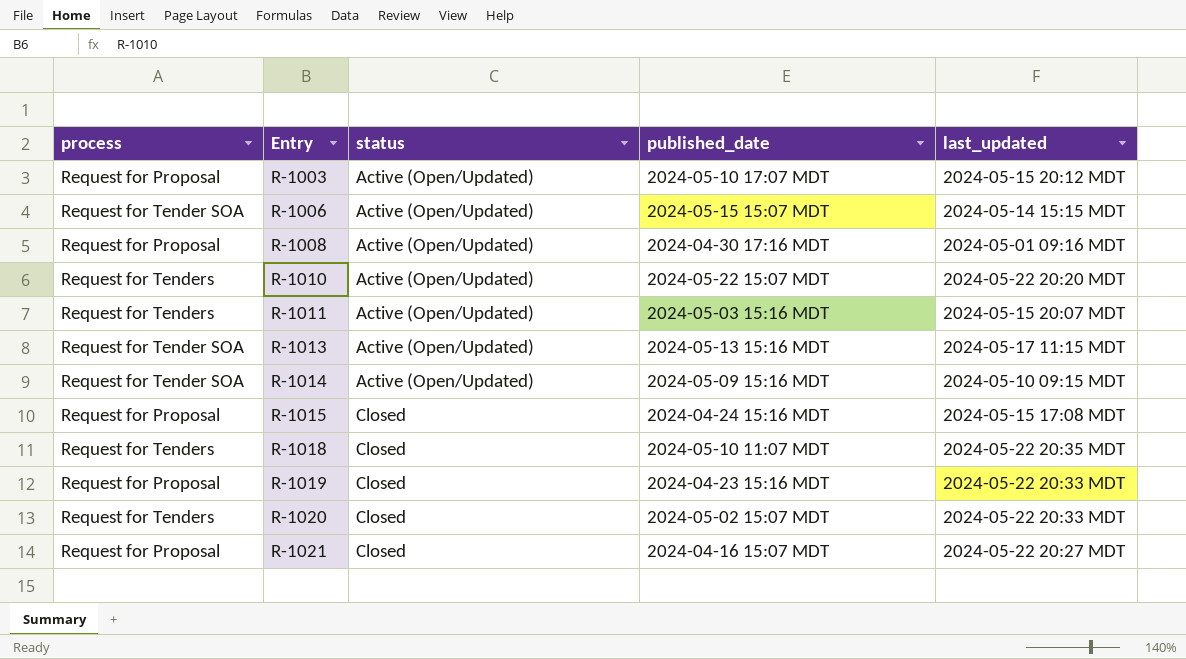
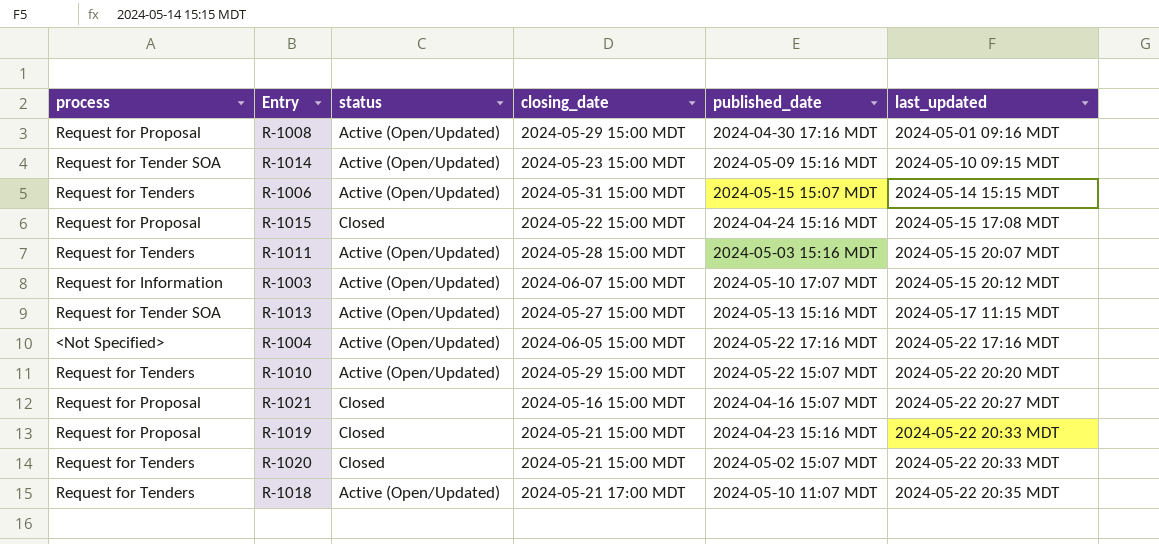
row order: Entry ascending -> last_updated ascending
column closing_date | position: none -> 4
R-1006 | process: Request for Tender SOA -> Request for Tenders
R-1003 | process: Request for Proposal -> Request for Information
row R-1004: none -> <Not Specified> | Active (Open/Updated) | 2024-06-05 15:00 MDT | 2024-05-22 17:16 MDT | 2024-05-22 17:16 MDT
R-1018 | status: Closed -> Active (Open/Updated)

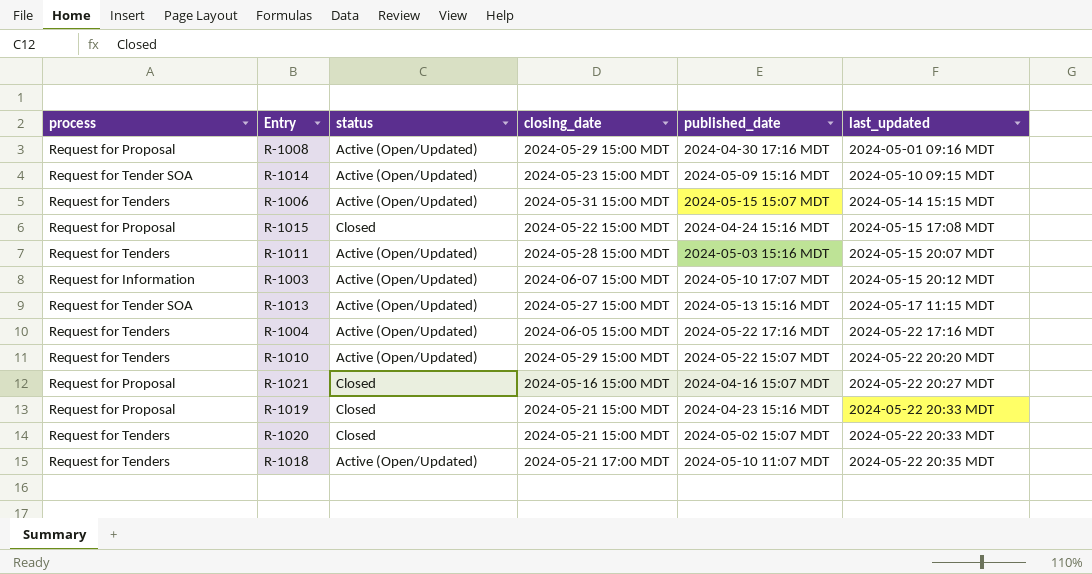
R-1004 | process: <Not Specified> -> Request for Tenders

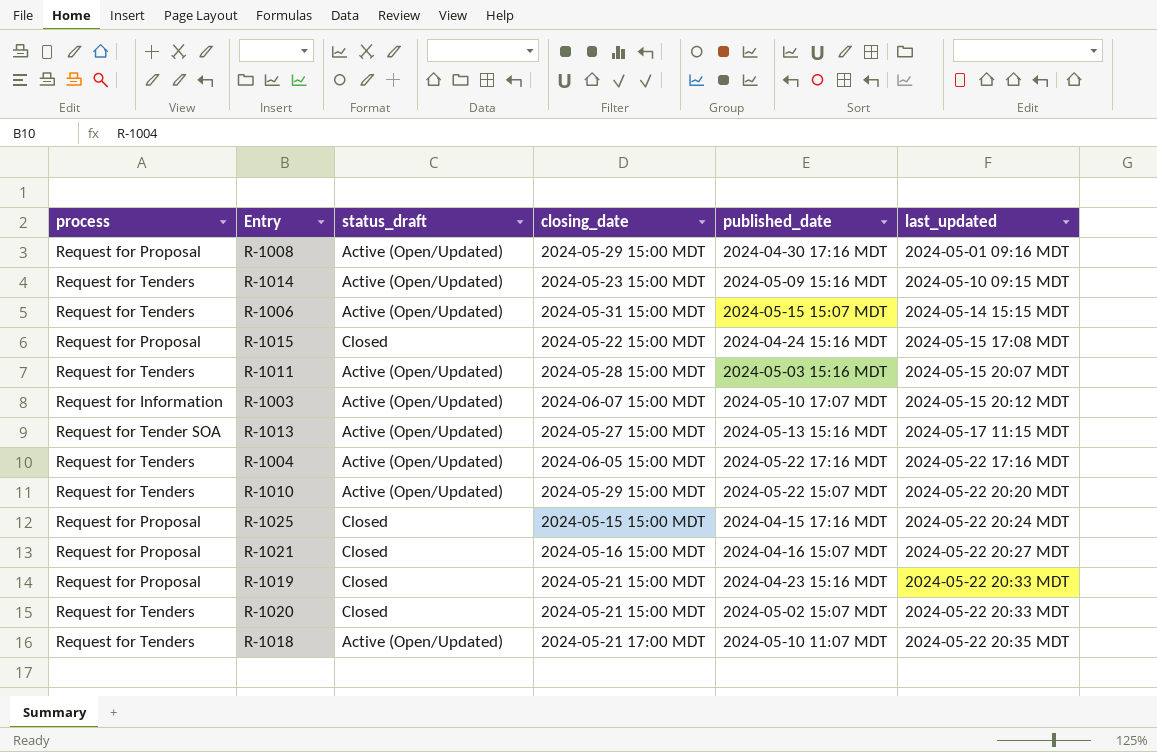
column name: status -> status_draft
R-1014 | process: Request for Tender SOA -> Request for Tenders
row R-1025: none -> Request for Proposal | Closed | 2024-05-15 15:00 MDT | 2024-04-15 17:16 MDT | 2024-05-22 20:24 MDT

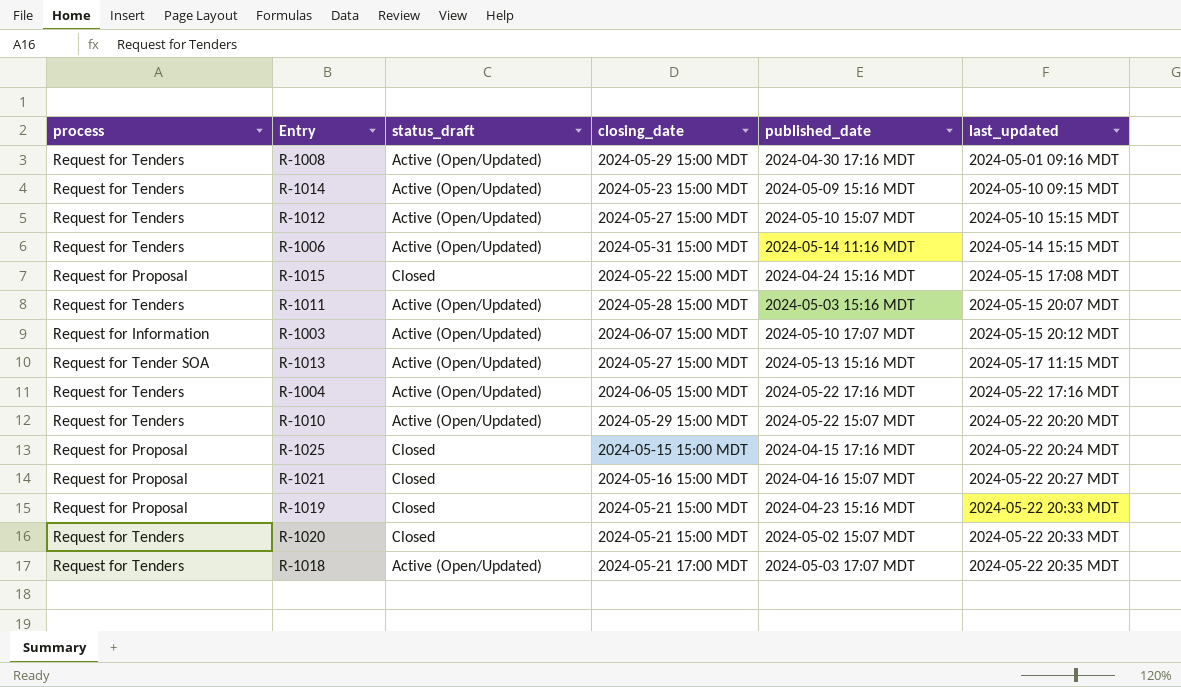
R-1008 | process: Request for Proposal -> Request for Tenders
row R-1012: none -> Request for Tenders | Active (Open/Updated) | 2024-05-27 15:00 MDT | 2024-05-10 15:07 MDT | 2024-05-10 15:15 MDT
R-1006 | published_date: 2024-05-15 15:07 MDT -> 2024-05-14 11:16 MDT
R-1018 | published_date: 2024-05-10 11:07 MDT -> 2024-05-03 17:07 MDT

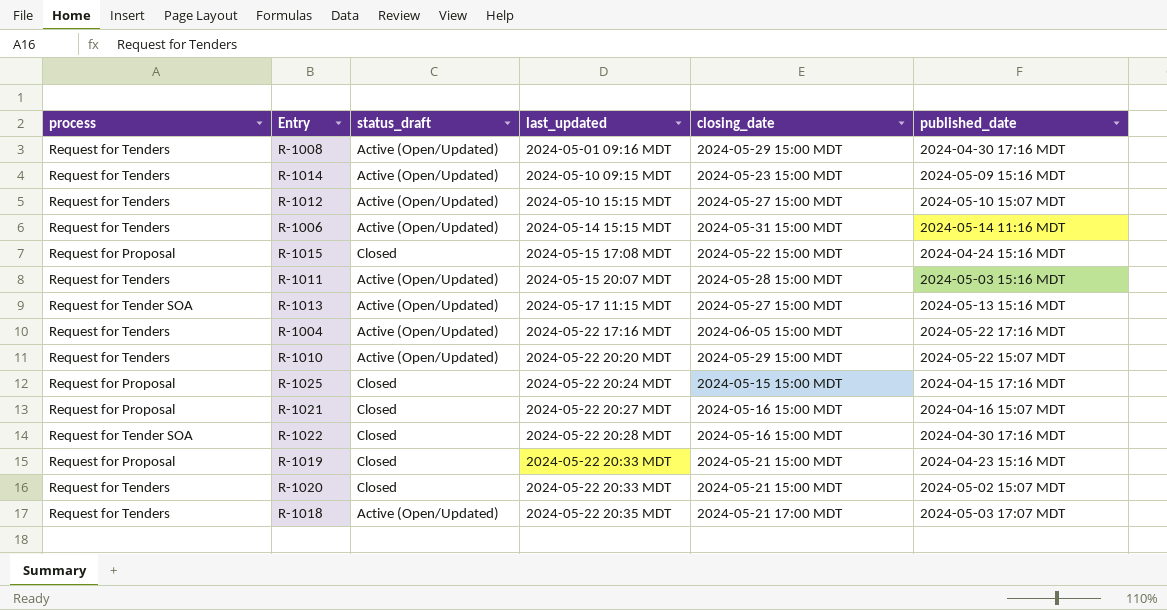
column last_updated | position: 6 -> 4
row R-1003: Request for Information | Active (Open/Updated) | 2024-06-07 15:00 MDT | 2024-05-10 17:07 MDT | 2024-05-15 20:12 MDT -> none
row R-1022: none -> Request for Tender SOA | Closed | 2024-05-22 20:28 MDT | 2024-05-16 15:00 MDT | 2024-04-30 17:16 MDT

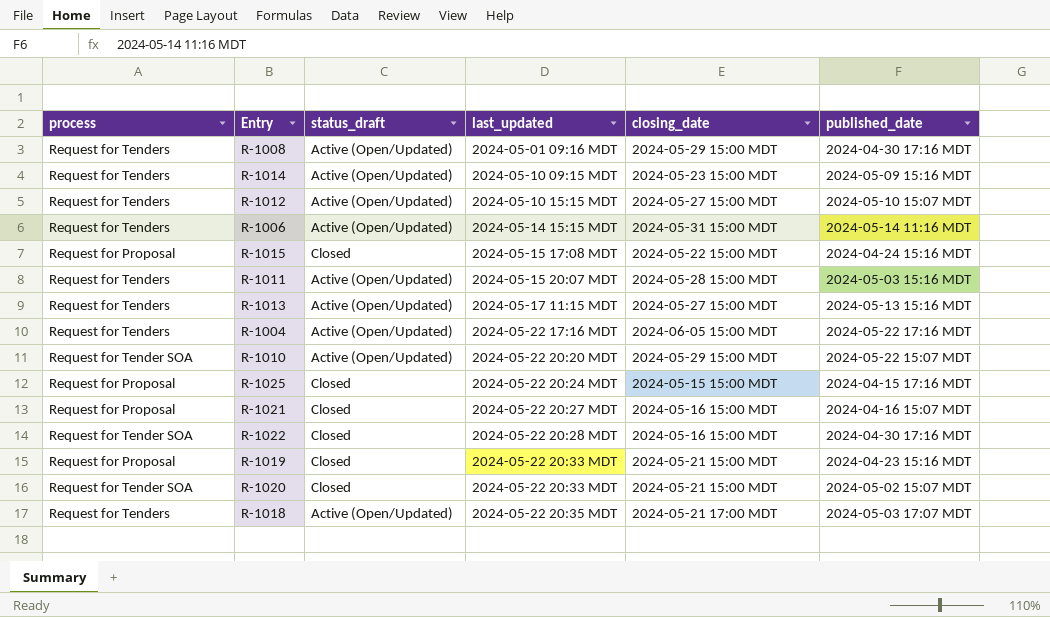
R-1013 | process: Request for Tender SOA -> Request for Tenders
R-1010 | process: Request for Tenders -> Request for Tender SOA
R-1020 | process: Request for Tenders -> Request for Tender SOA

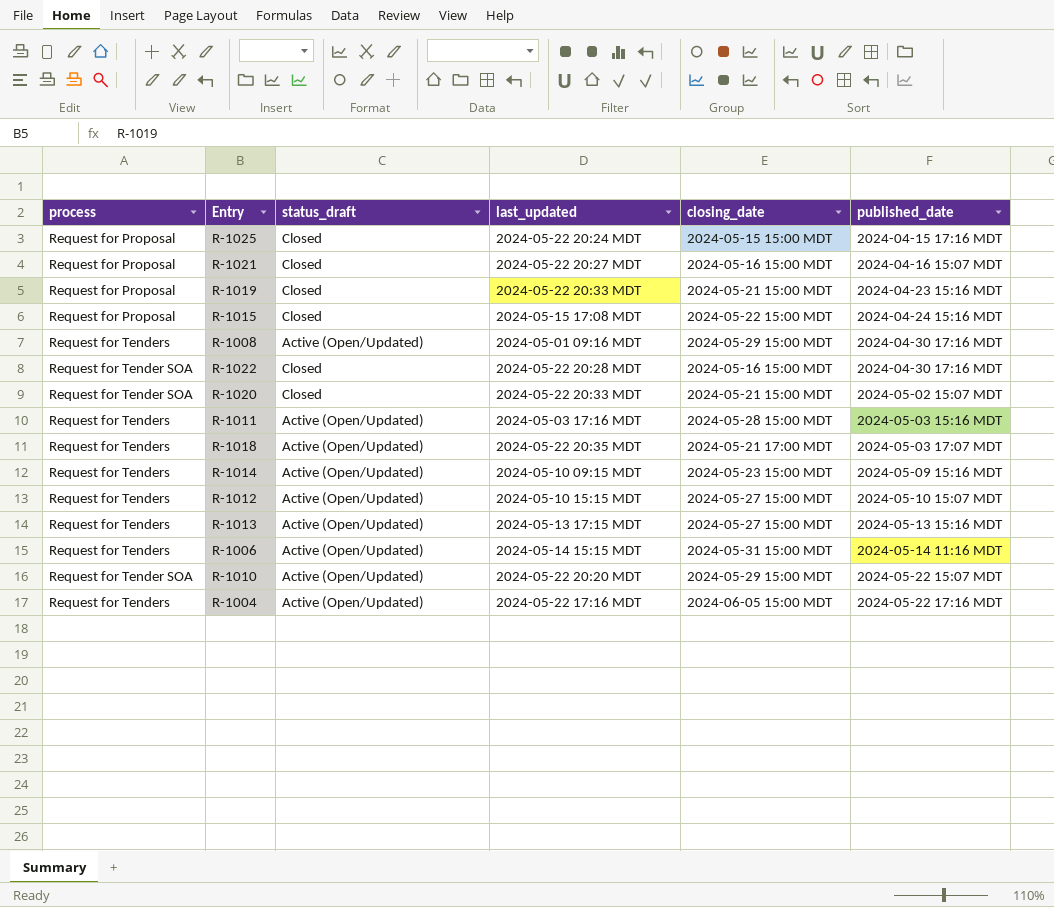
row order: last_updated ascending -> published_date ascending
R-1011 | last_updated: 2024-05-15 20:07 MDT -> 2024-05-03 17:16 MDT
R-1013 | last_updated: 2024-05-17 11:15 MDT -> 2024-05-13 17:15 MDT

